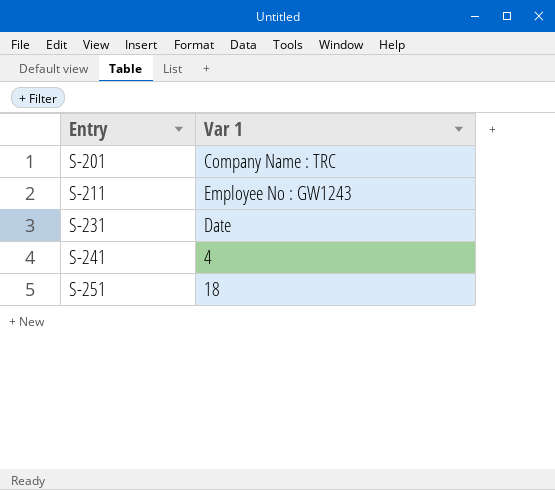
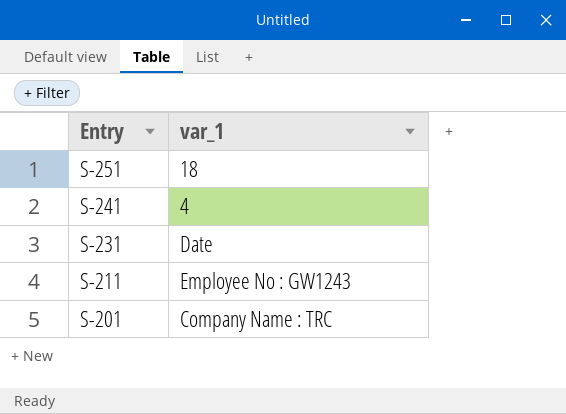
row order: Entry ascending -> Entry descending
column name: Var 1 -> var_1

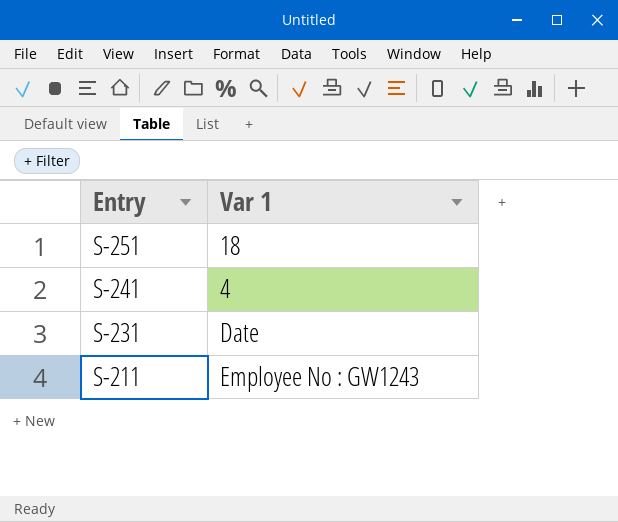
column name: var_1 -> Var 1
row S-201: Company Name : TRC -> none

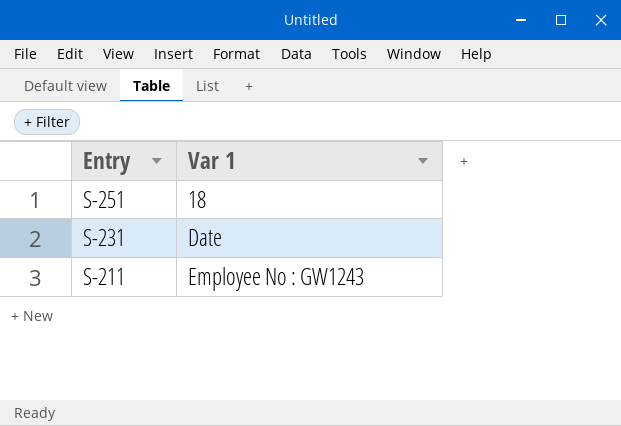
row S-241: 4 -> none

